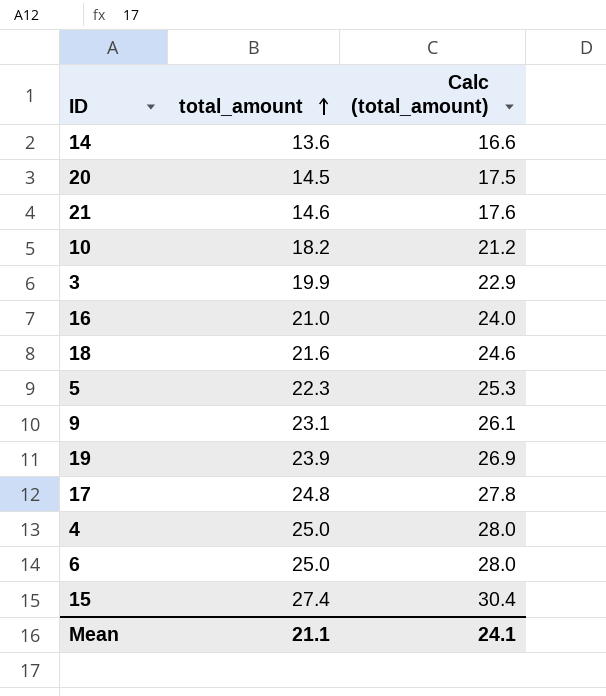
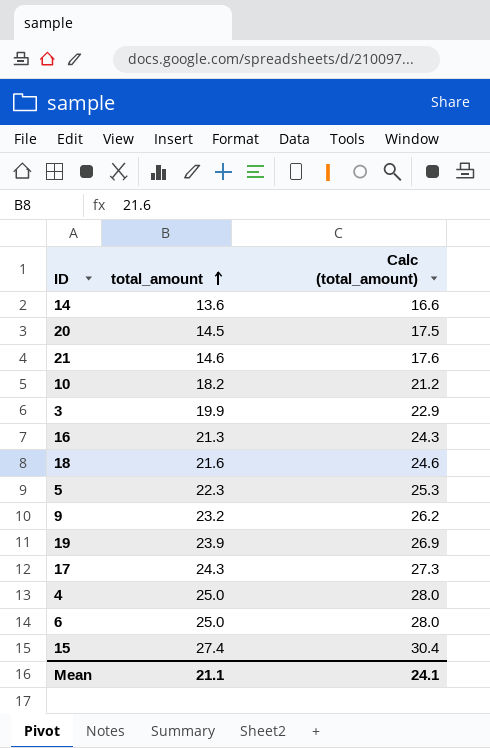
16 | total_amount: 21.0 -> 21.3
16 | Calc (total_amount): 24.0 -> 24.3
9 | total_amount: 23.1 -> 23.2
9 | Calc (total_amount): 26.1 -> 26.2
17 | total_amount: 24.8 -> 24.3
17 | Calc (total_amount): 27.8 -> 27.3

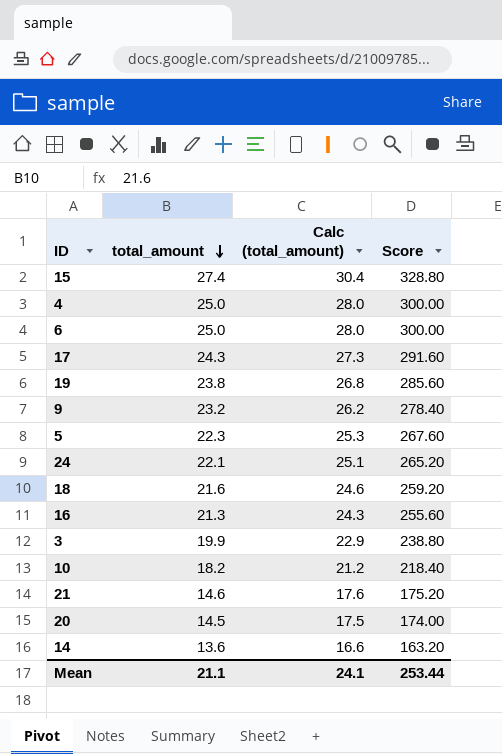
row order: total_amount ascending -> total_amount descending
column Score | formula: none -> [total_amount] * 12
19 | total_amount: 23.9 -> 23.8
19 | Calc (total_amount): 26.9 -> 26.8
row 24: none -> 22.1 | 25.1 | 265.20

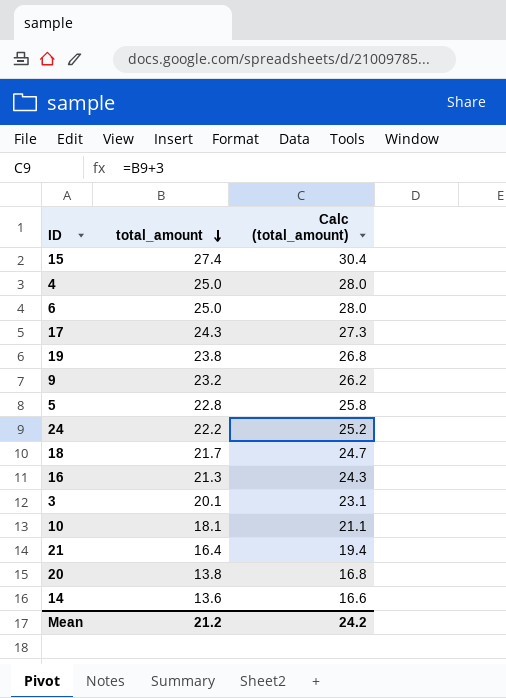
column Score | formula: [total_amount] * 12 -> none
5 | total_amount: 22.3 -> 22.8
5 | Calc (total_amount): 25.3 -> 25.8
24 | total_amount: 22.1 -> 22.2
24 | Calc (total_amount): 25.1 -> 25.2
18 | total_amount: 21.6 -> 21.7
18 | Calc (total_amount): 24.6 -> 24.7
3 | total_amount: 19.9 -> 20.1
3 | Calc (total_amount): 22.9 -> 23.1
10 | total_amount: 18.2 -> 18.1
10 | Calc (total_amount): 21.2 -> 21.1
21 | total_amount: 14.6 -> 16.4
21 | Calc (total_amount): 17.6 -> 19.4
20 | total_amount: 14.5 -> 13.8
20 | Calc (total_amount): 17.5 -> 16.8
Mean | total_amount: 21.1 -> 21.2
Mean | Calc (total_amount): 24.1 -> 24.2

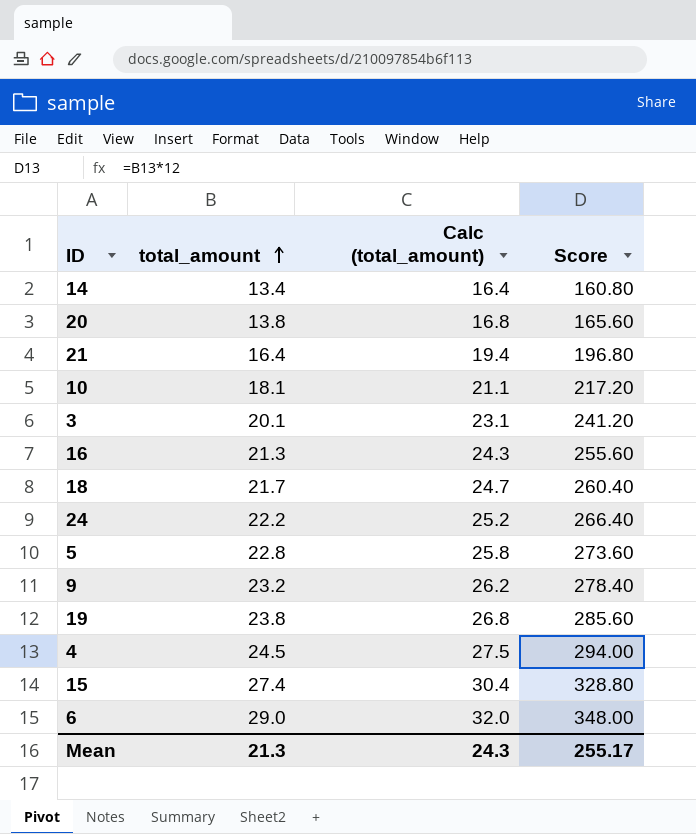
row order: total_amount descending -> total_amount ascending
column Score | formula: none -> [total_amount] * 12
row 17: 24.3 | 27.3 -> none
14 | total_amount: 13.6 -> 13.4
14 | Calc (total_amount): 16.6 -> 16.4
4 | total_amount: 25.0 -> 24.5
4 | Calc (total_amount): 28.0 -> 27.5
6 | total_amount: 25.0 -> 29.0
6 | Calc (total_amount): 28.0 -> 32.0
Mean | total_amount: 21.2 -> 21.3
Mean | Calc (total_amount): 24.2 -> 24.3

